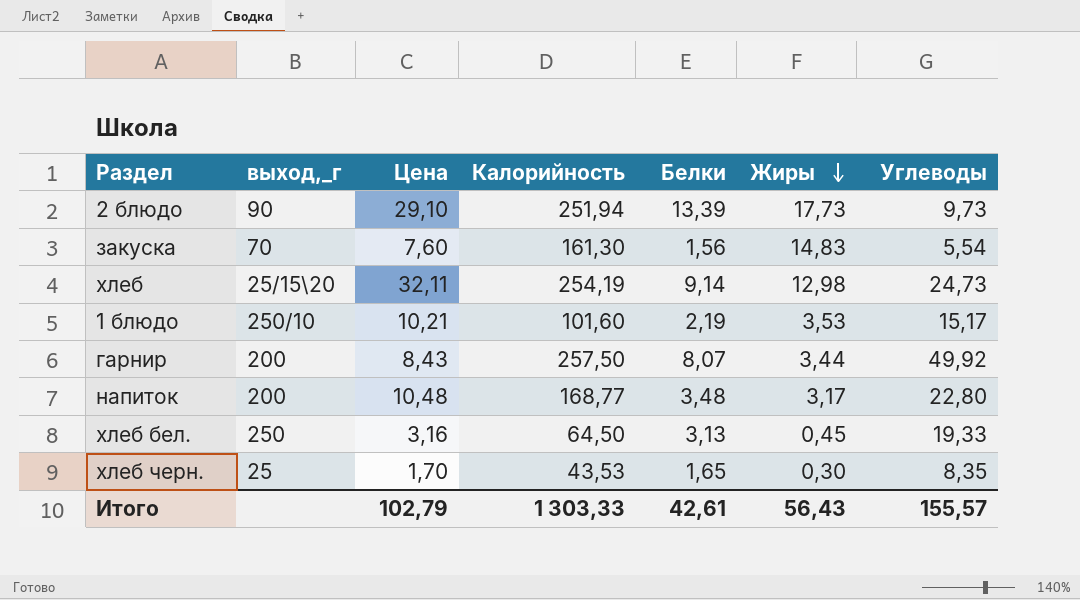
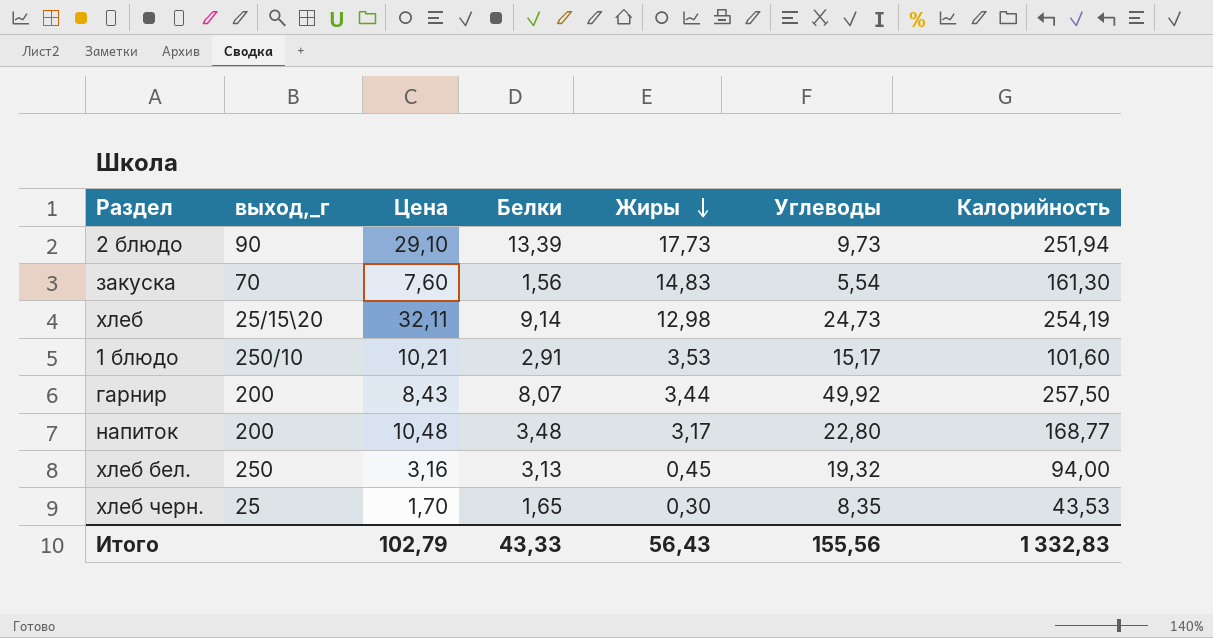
column Калорийность | position: 4 -> 7
1 блюдо | Белки: 2,19 -> 2,91
хлеб бел. | Углеводы: 19,33 -> 19,32
хлеб бел. | Калорийность: 64,50 -> 94,00
Итого | Белки: 42,61 -> 43,33
Итого | Углеводы: 155,57 -> 155,56
Итого | Калорийность: 1 303,33 -> 1 332,83

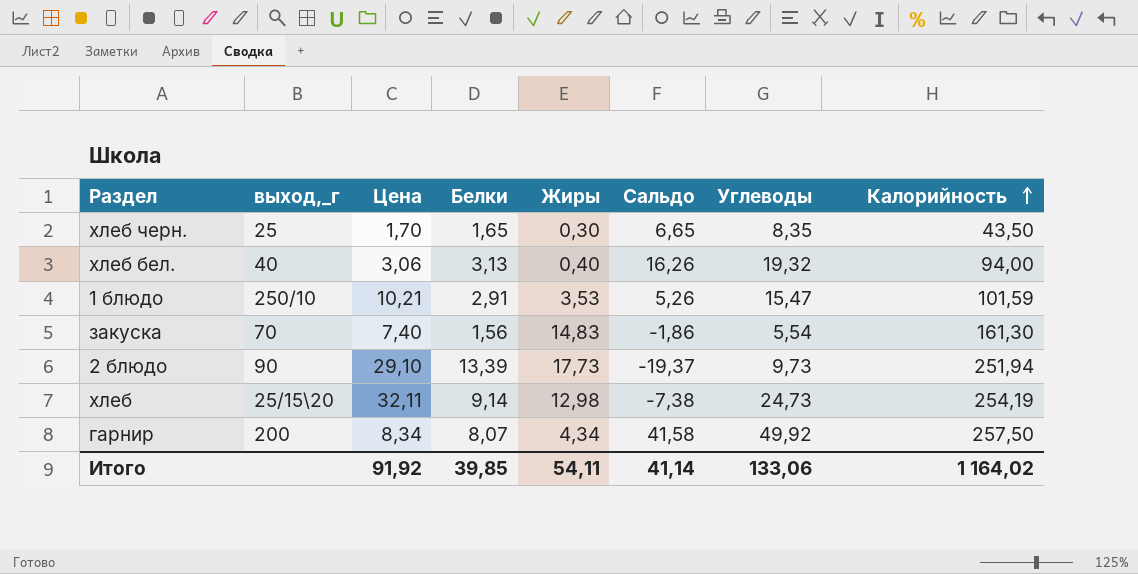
row order: Жиры descending -> Калорийность ascending
column Сальдо | formula: none -> [Углеводы] - [Цена]
row напиток: 200 | 10,48 | 3,48 | 3,17 | 22,80 | 168,77 -> none
хлеб черн. | Калорийность: 43,53 -> 43,50
хлеб бел. | выход,_г: 250 -> 40
хлеб бел. | Цена: 3,16 -> 3,06
хлеб бел. | Жиры: 0,45 -> 0,40
1 блюдо | Углеводы: 15,17 -> 15,47
1 блюдо | Калорийность: 101,60 -> 101,59
закуска | Цена: 7,60 -> 7,40
гарнир | Цена: 8,43 -> 8,34
гарнир | Жиры: 3,44 -> 4,34
Итого | Цена: 102,79 -> 91,92
Итого | Белки: 43,33 -> 39,85
Итого | Жиры: 56,43 -> 54,11
Итого | Углеводы: 155,56 -> 133,06
Итого | Калорийность: 1 332,83 -> 1 164,02

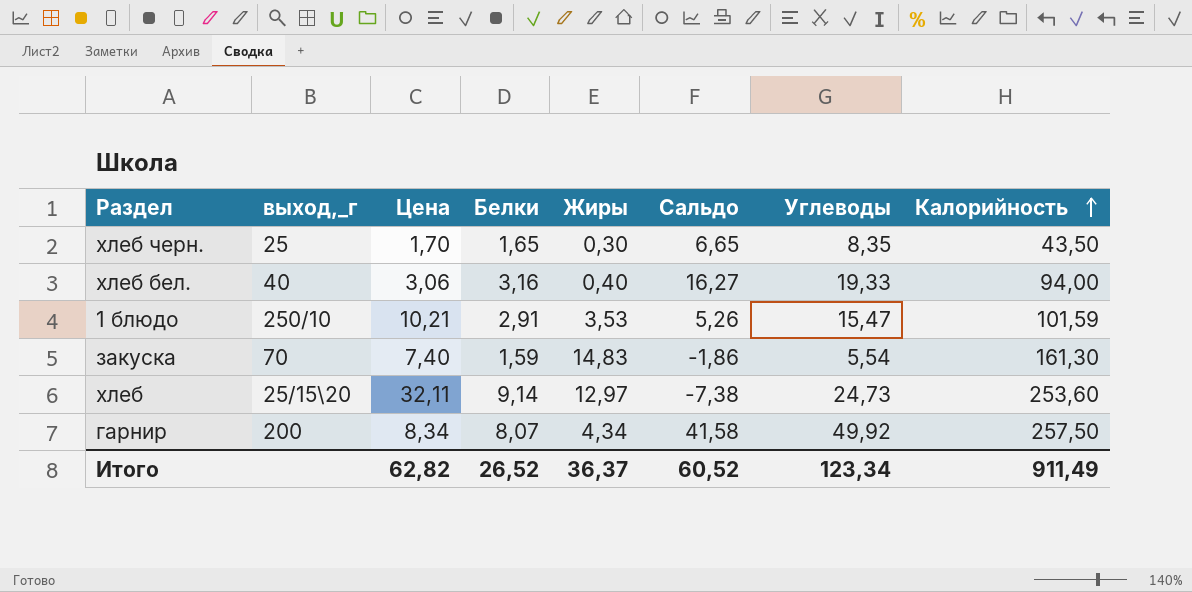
row 2 блюдо: 90 | 29,10 | 13,39 | 17,73 | -19,37 | 9,73 | 251,94 -> none
хлеб бел. | Белки: 3,13 -> 3,16
хлеб бел. | Сальдо: 16,26 -> 16,27
хлеб бел. | Углеводы: 19,32 -> 19,33
закуска | Белки: 1,56 -> 1,59
хлеб | Жиры: 12,98 -> 12,97
хлеб | Калорийность: 254,19 -> 253,60
Итого | Цена: 91,92 -> 62,82
Итого | Белки: 39,85 -> 26,52
Итого | Жиры: 54,11 -> 36,37
Итого | Сальдо: 41,14 -> 60,52
Итого | Углеводы: 133,06 -> 123,34
Итого | Калорийность: 1 164,02 -> 911,49

